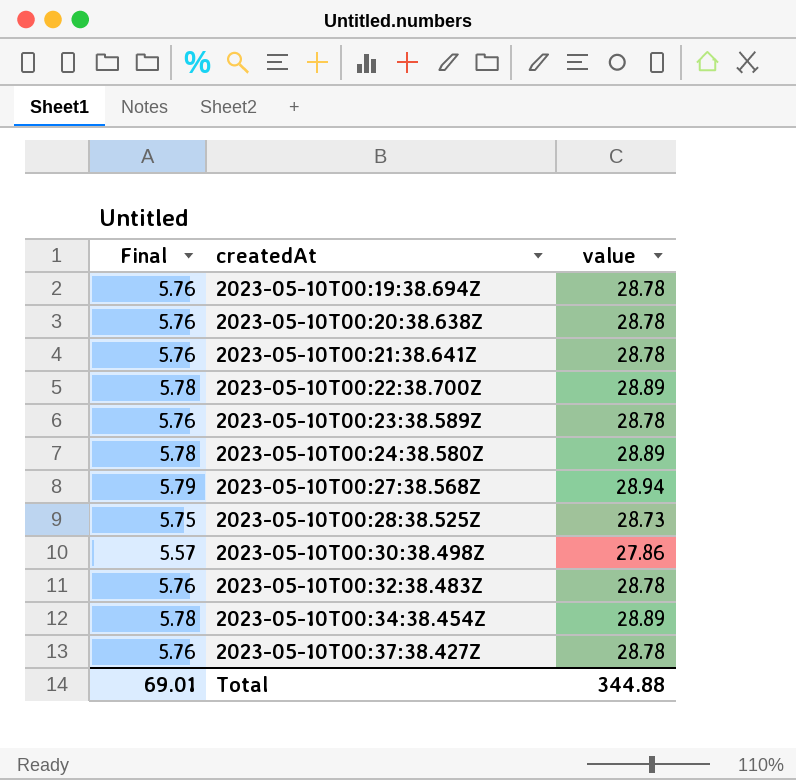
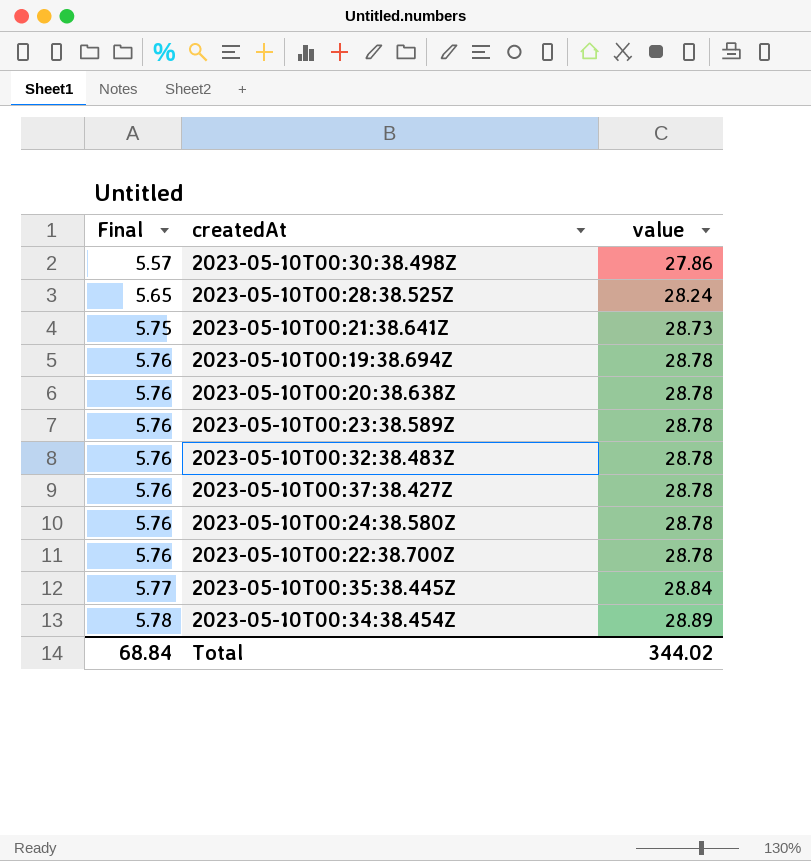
row order: createdAt ascending -> Final ascending
row 2023-05-10T00:27:38.568Z: 5.79 | 28.94 -> none
2023-05-10T00:28:38.525Z | Final: 5.75 -> 5.65
2023-05-10T00:28:38.525Z | value: 28.73 -> 28.24
2023-05-10T00:21:38.641Z | Final: 5.76 -> 5.75
2023-05-10T00:21:38.641Z | value: 28.78 -> 28.73
2023-05-10T00:24:38.580Z | Final: 5.78 -> 5.76
2023-05-10T00:24:38.580Z | value: 28.89 -> 28.78
2023-05-10T00:22:38.700Z | Final: 5.78 -> 5.76
2023-05-10T00:22:38.700Z | value: 28.89 -> 28.78
row 2023-05-10T00:35:38.445Z: none -> 5.77 | 28.84
Total | Final: 69.01 -> 68.84
Total | value: 344.88 -> 344.02

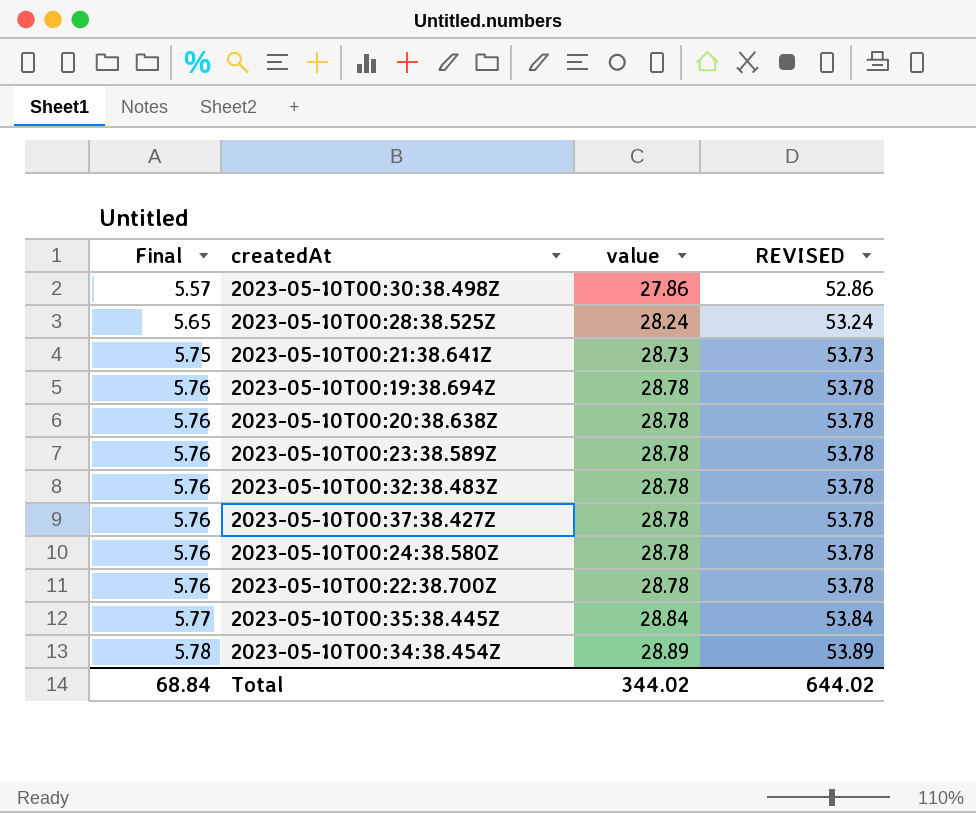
column REVISED | formula: none -> [value] + 25

